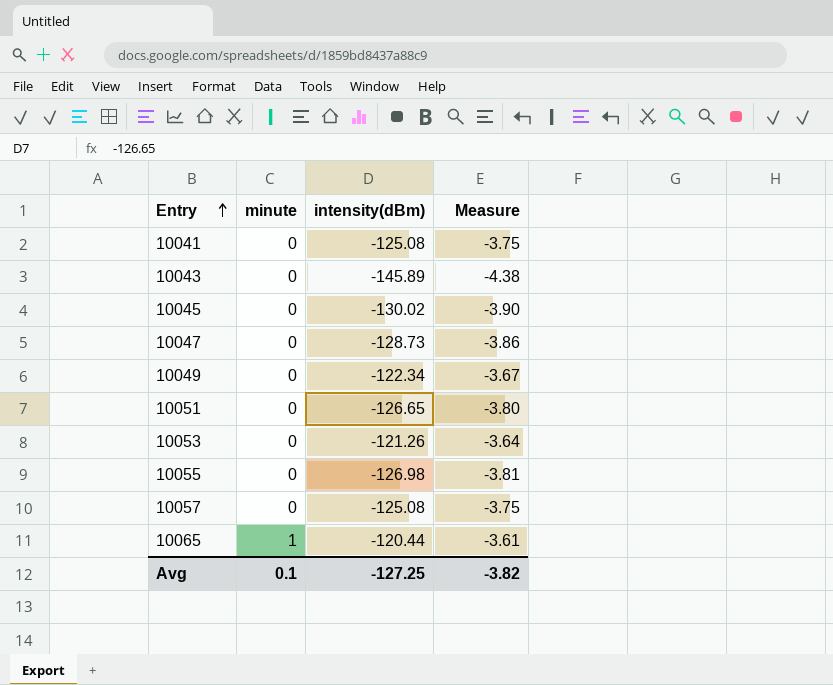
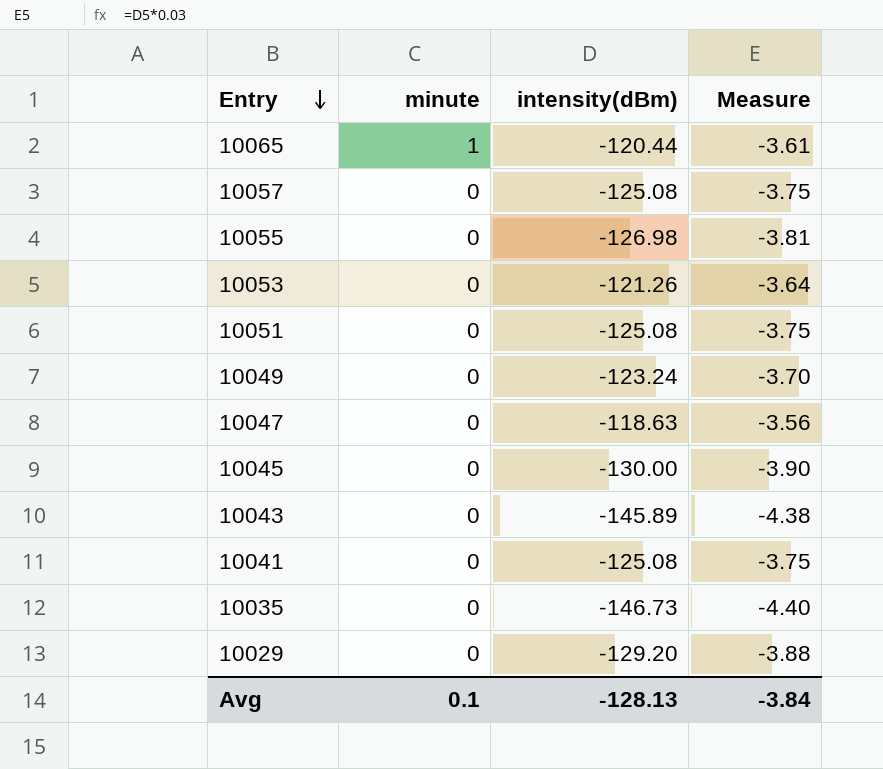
row order: Entry ascending -> Entry descending
10051 | intensity(dBm): -126.65 -> -125.08
10051 | Measure: -3.80 -> -3.75
10049 | intensity(dBm): -122.34 -> -123.24
10049 | Measure: -3.67 -> -3.70
10047 | intensity(dBm): -128.73 -> -118.63
10047 | Measure: -3.86 -> -3.56
10045 | intensity(dBm): -130.02 -> -130.00
row 10035: none -> 0 | -146.73 | -4.40
row 10029: none -> 0 | -129.20 | -3.88
Avg | intensity(dBm): -127.25 -> -128.13
Avg | Measure: -3.82 -> -3.84

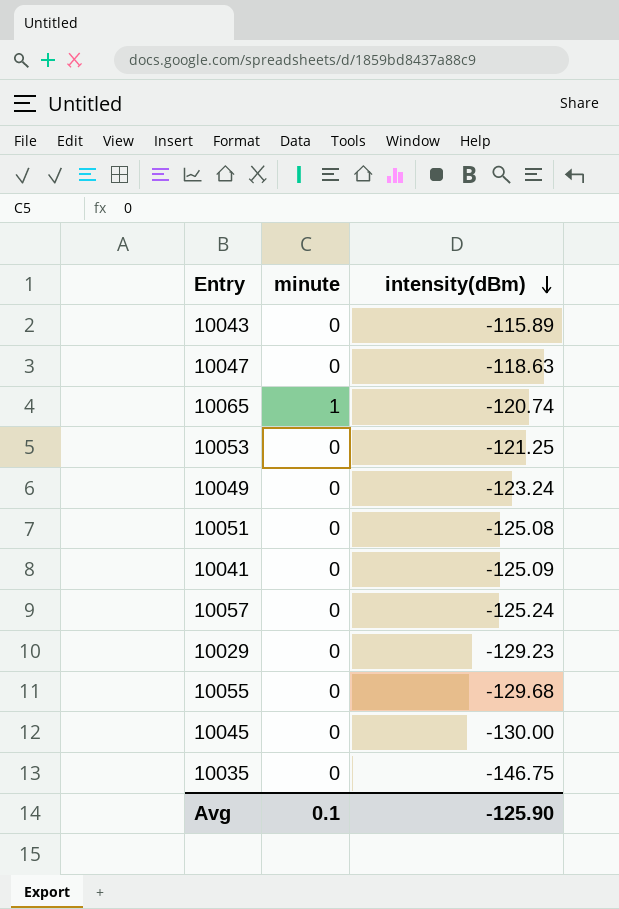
row order: Entry descending -> intensity(dBm) descending
column Measure | formula: [intensity(dBm)] * 0.03 -> none
10043 | intensity(dBm): -145.89 -> -115.89
10065 | intensity(dBm): -120.44 -> -120.74
10053 | intensity(dBm): -121.26 -> -121.25
10041 | intensity(dBm): -125.08 -> -125.09
10057 | intensity(dBm): -125.08 -> -125.24
10029 | intensity(dBm): -129.20 -> -129.23
10055 | intensity(dBm): -126.98 -> -129.68
10035 | intensity(dBm): -146.73 -> -146.75
Avg | intensity(dBm): -128.13 -> -125.90

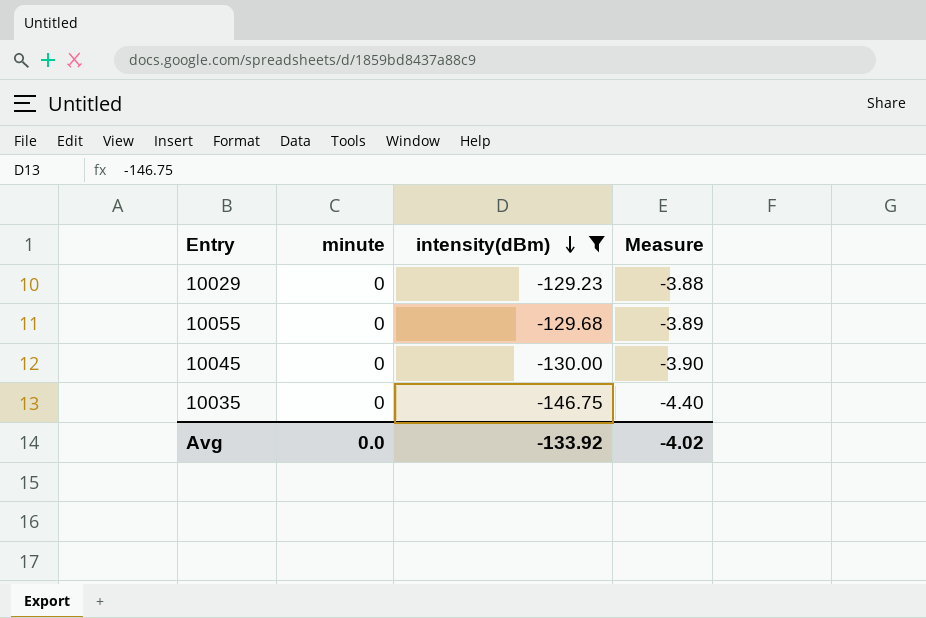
filter: none -> intensity(dBm) <= -129.23
column Measure | formula: none -> [intensity(dBm)] * 0.03
Avg | minute: 0.1 -> 0.0
Avg | intensity(dBm): -125.90 -> -133.92

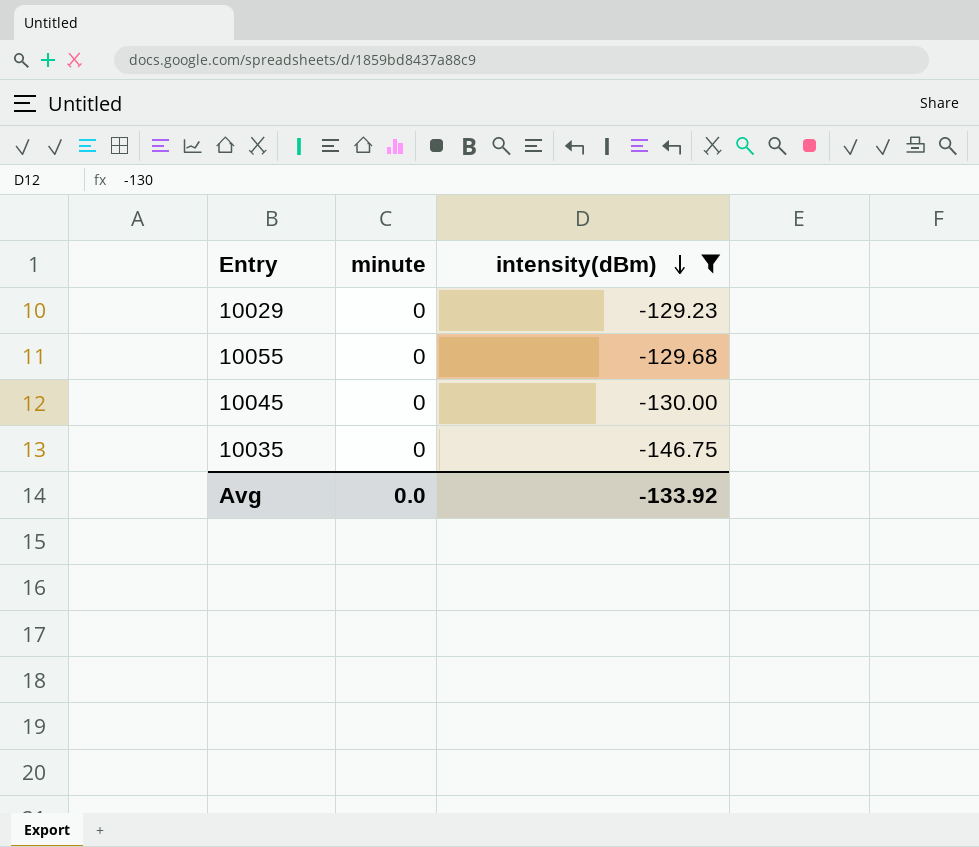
column Measure | formula: [intensity(dBm)] * 0.03 -> none

